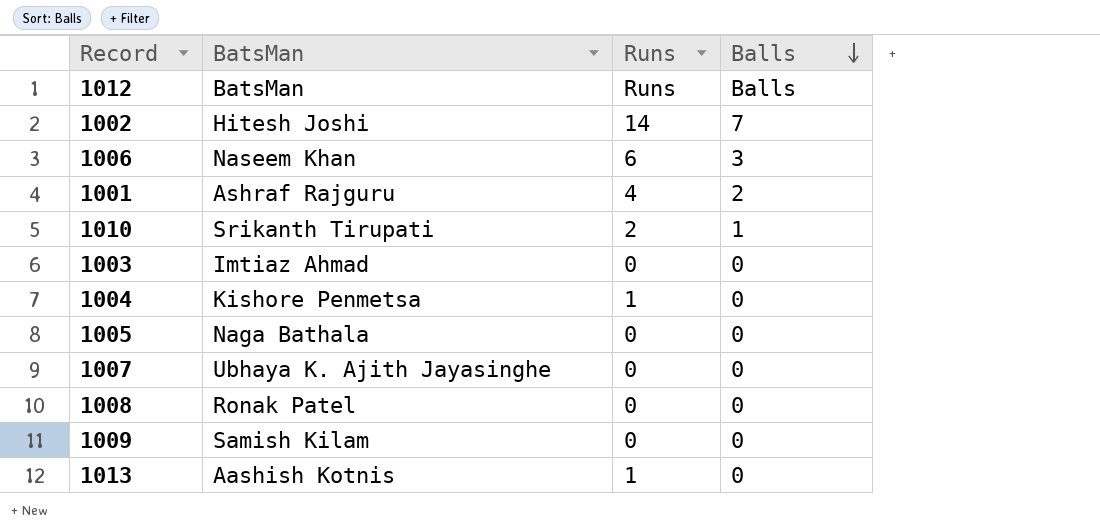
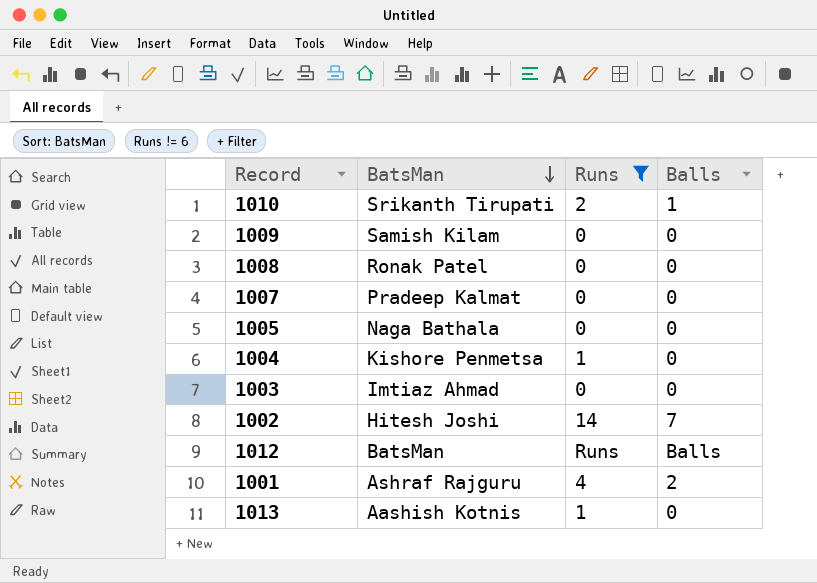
filter: none -> Runs != 6
row order: Balls descending -> BatsMan descending
1007 | BatsMan: Ubhaya K. Ajith Jayasinghe -> Pradeep Kalmat

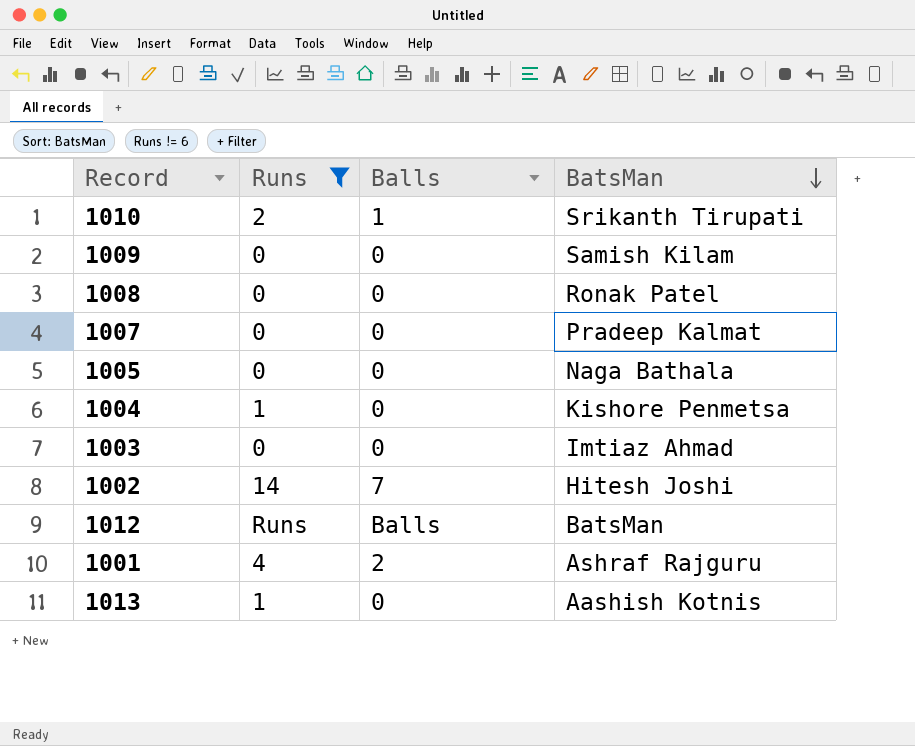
column BatsMan | position: 2 -> 4

